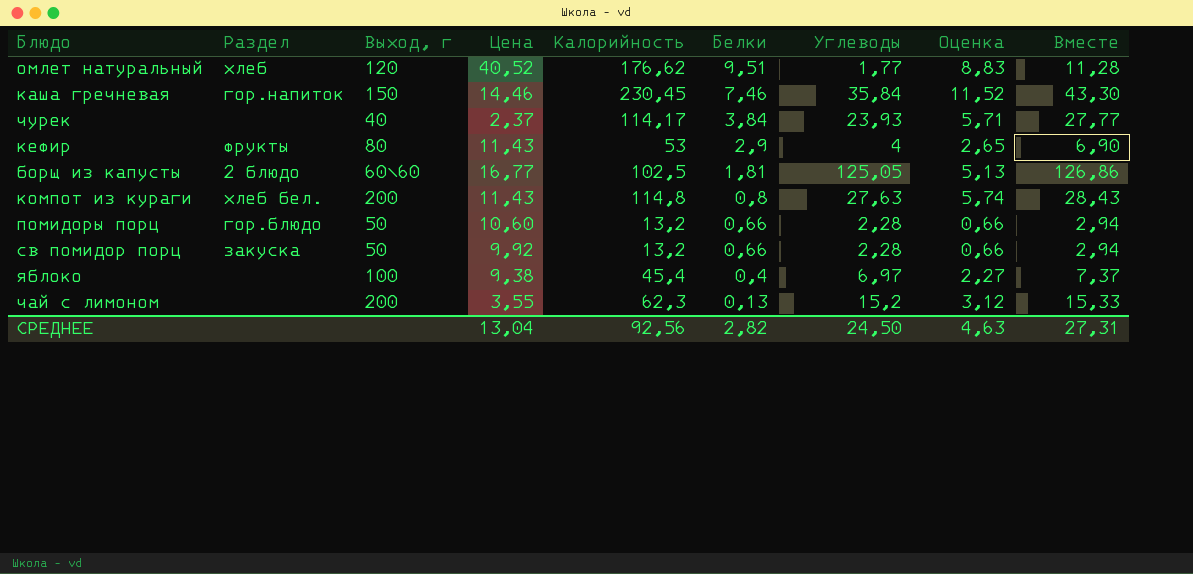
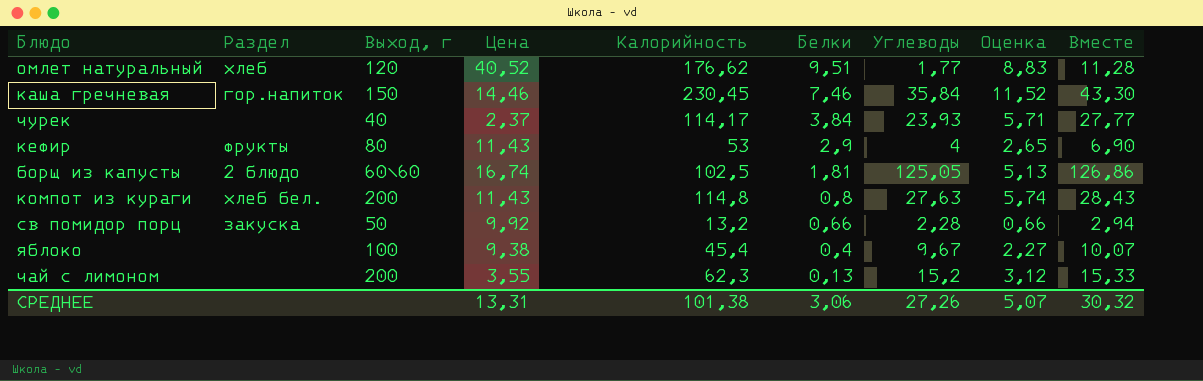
row помидоры порц: гор.блюдо | 50 | 10,60 | 13,2 | 0,66 | 2,28 | 0,66 | 2,94 -> none
борщ из капусты | Цена: 16,77 -> 16,74
яблоко | Углеводы: 6,97 -> 9,67
яблоко | Вместе: 7,37 -> 10,07
СРЕДНЕЕ | Цена: 13,04 -> 13,31
СРЕДНЕЕ | Калорийность: 92,56 -> 101,38
СРЕДНЕЕ | Белки: 2,82 -> 3,06
СРЕДНЕЕ | Углеводы: 24,50 -> 27,26
СРЕДНЕЕ | Оценка: 4,63 -> 5,07
СРЕДНЕЕ | Вместе: 27,31 -> 30,32

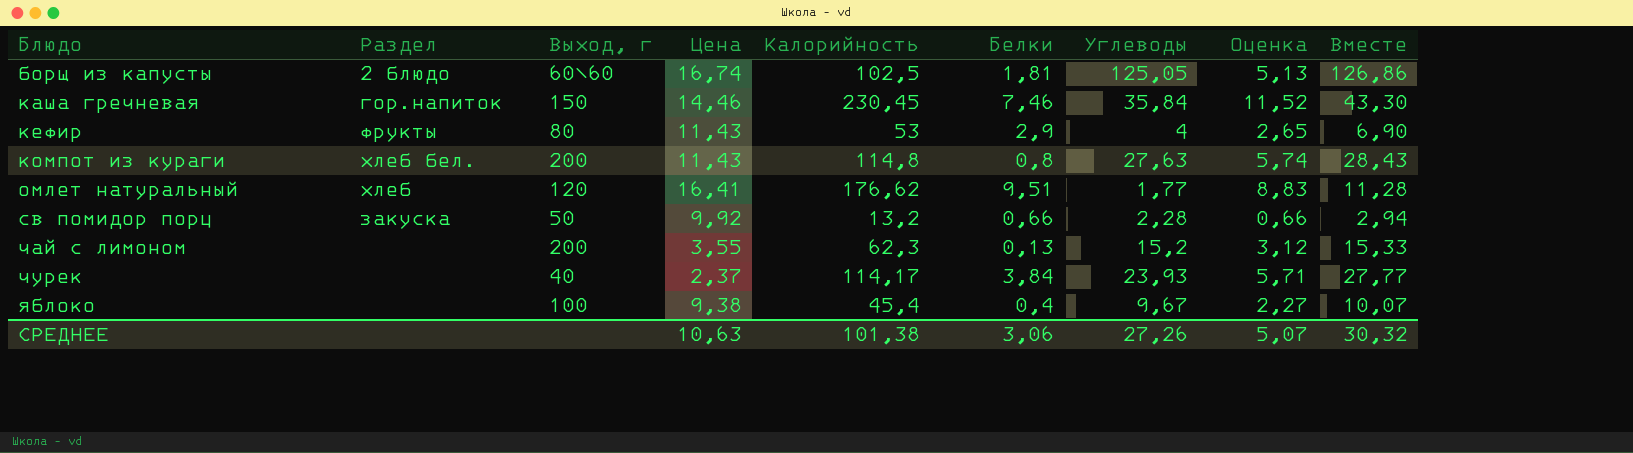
row order: Белки descending -> Блюдо ascending
омлет натуральный | Цена: 40,52 -> 16,41
СРЕДНЕЕ | Цена: 13,31 -> 10,63

